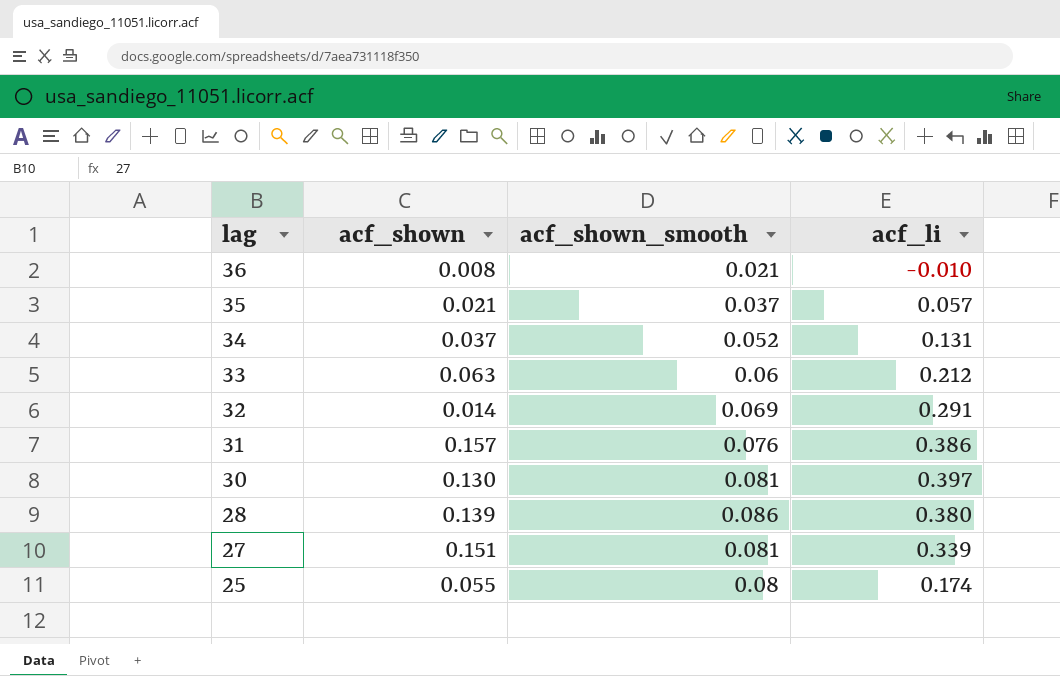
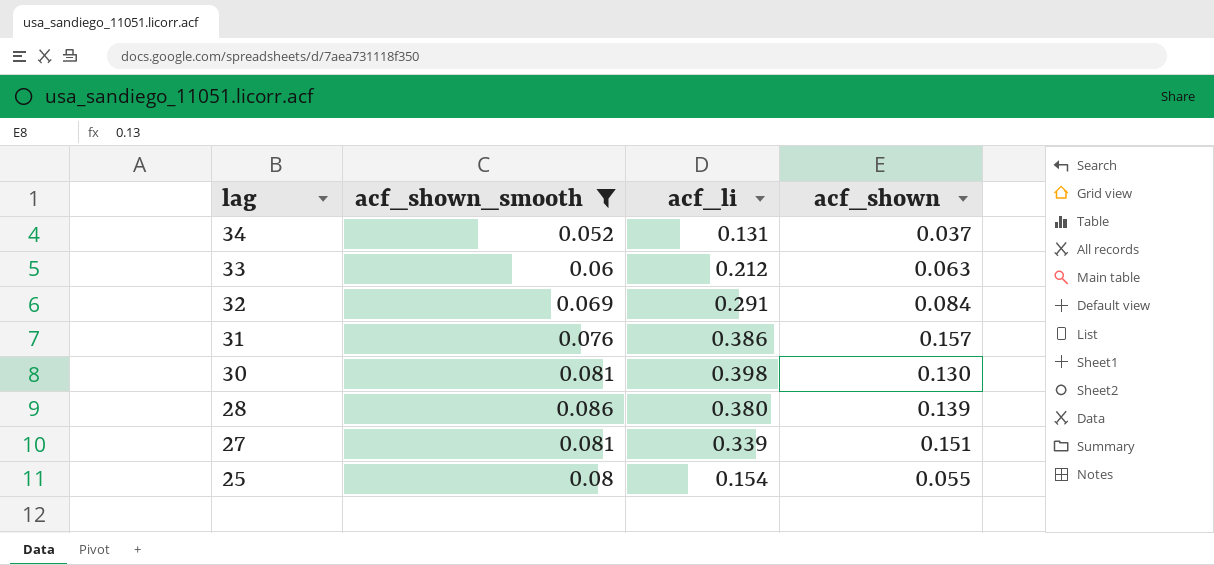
filter: none -> acf_shown_smooth >= 0.052
column acf_shown | position: 2 -> 4
32 | acf_shown: 0.014 -> 0.084
30 | acf_li: 0.397 -> 0.398
25 | acf_li: 0.174 -> 0.154

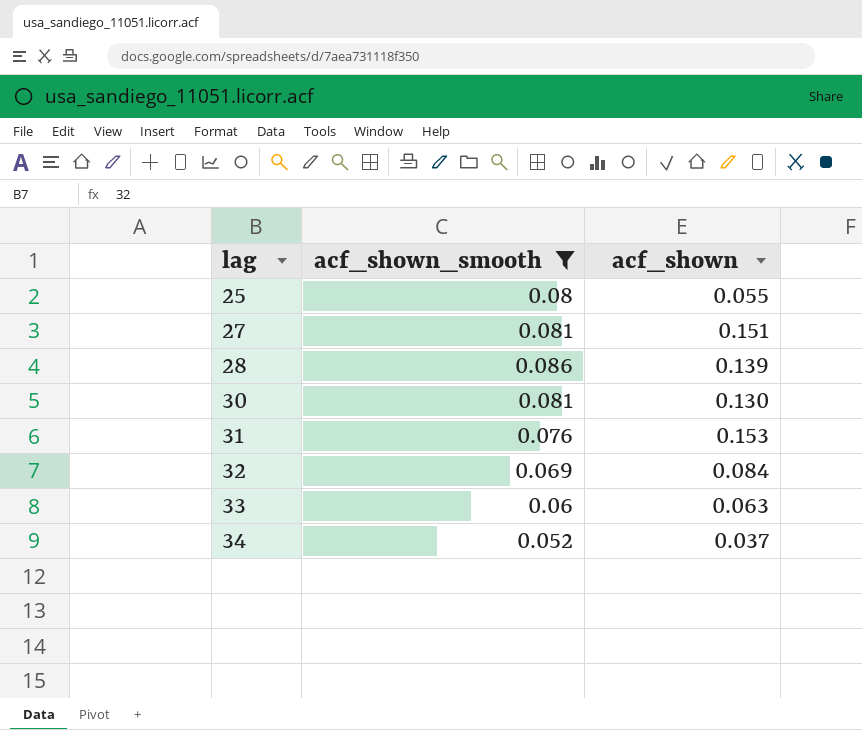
row order: lag descending -> lag ascending
column acf_li | position: 3 -> none
31 | acf_shown: 0.157 -> 0.153

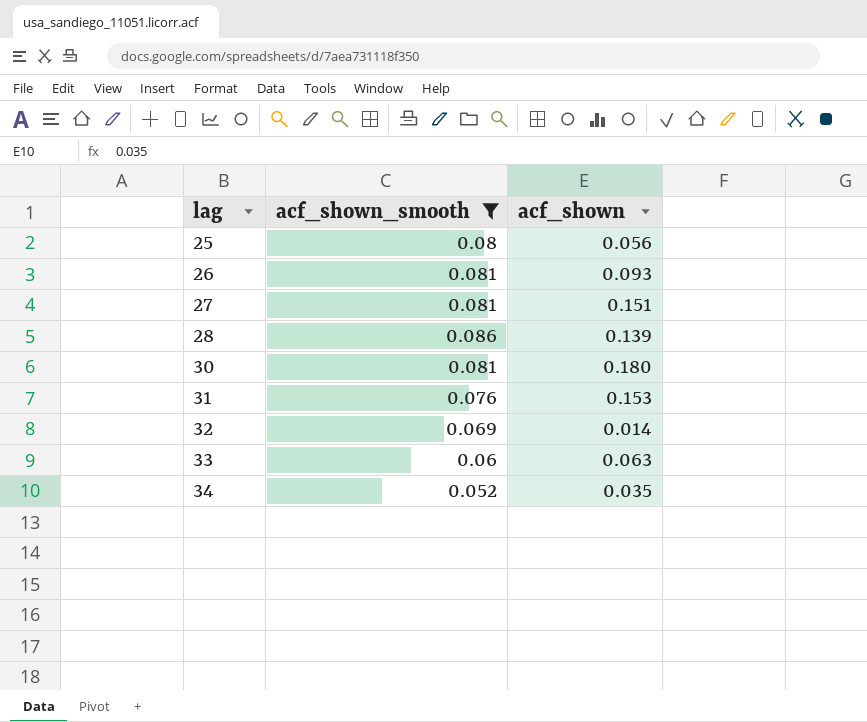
25 | acf_shown: 0.055 -> 0.056
row 26: none -> 0.081 | 0.093
30 | acf_shown: 0.130 -> 0.180
32 | acf_shown: 0.084 -> 0.014
34 | acf_shown: 0.037 -> 0.035

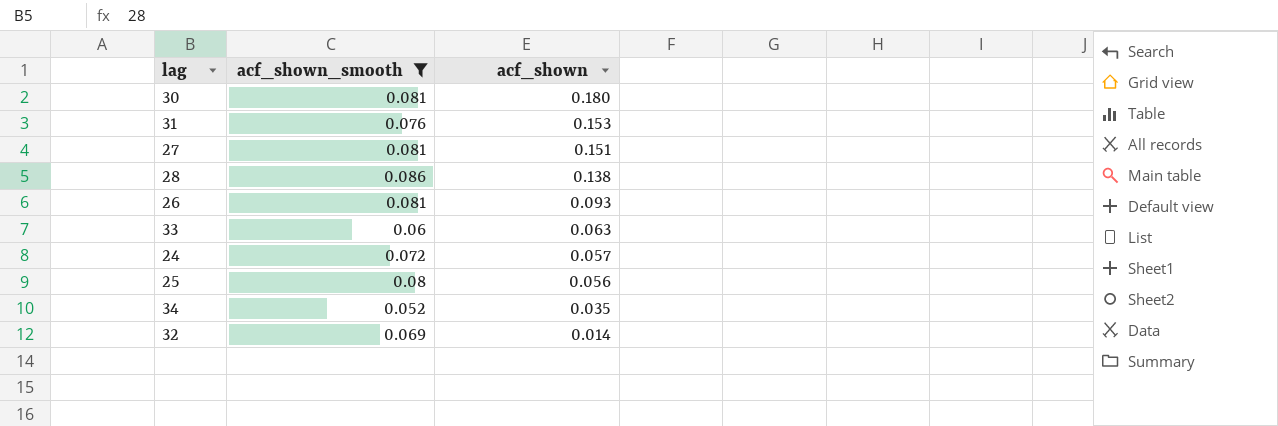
row order: lag ascending -> acf_shown descending
28 | acf_shown: 0.139 -> 0.138
row 24: none -> 0.072 | 0.057

